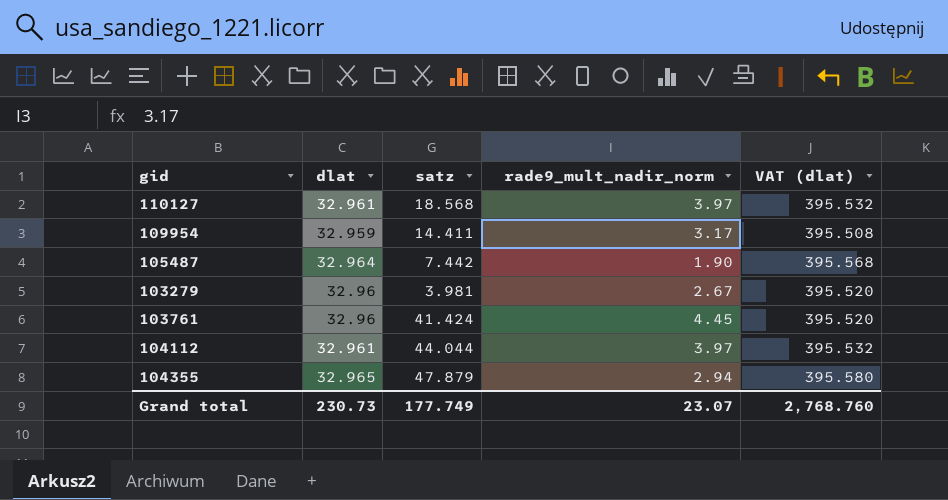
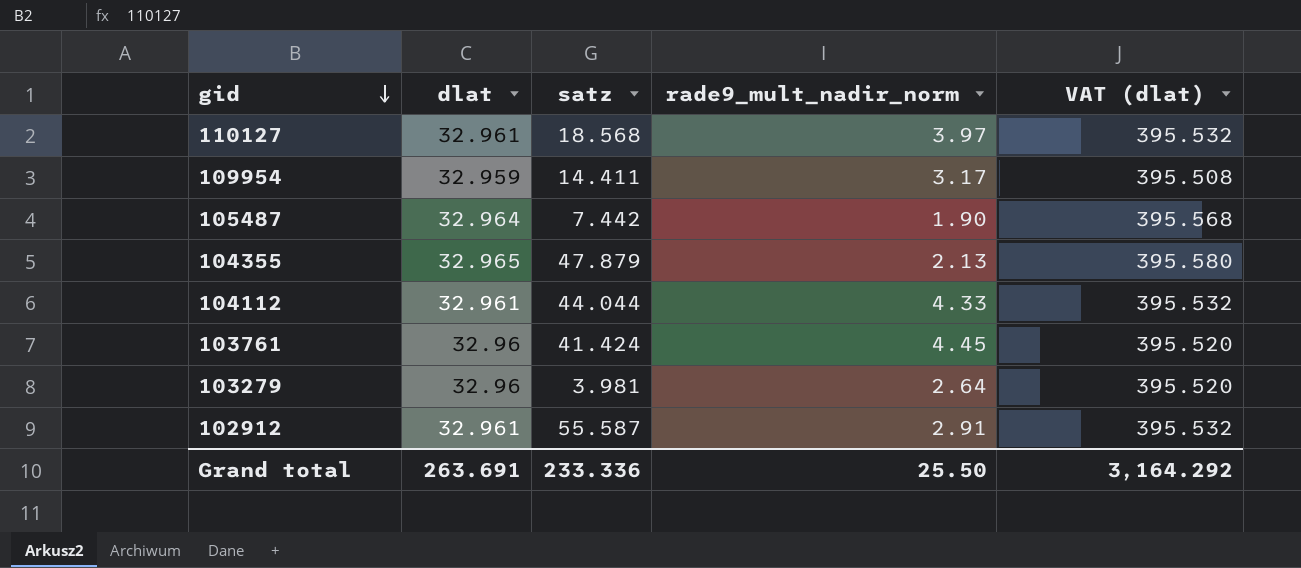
row order: none -> gid descending
104355 | rade9_mult_nadir_norm: 2.94 -> 2.13
104112 | rade9_mult_nadir_norm: 3.97 -> 4.33
103279 | rade9_mult_nadir_norm: 2.67 -> 2.64
row 102912: none -> 32.961 | 55.587 | 2.91 | 395.532
Grand total | dlat: 230.73 -> 263.691
Grand total | satz: 177.749 -> 233.336
Grand total | rade9_mult_nadir_norm: 23.07 -> 25.50
Grand total | VAT (dlat): 2,768.760 -> 3,164.292

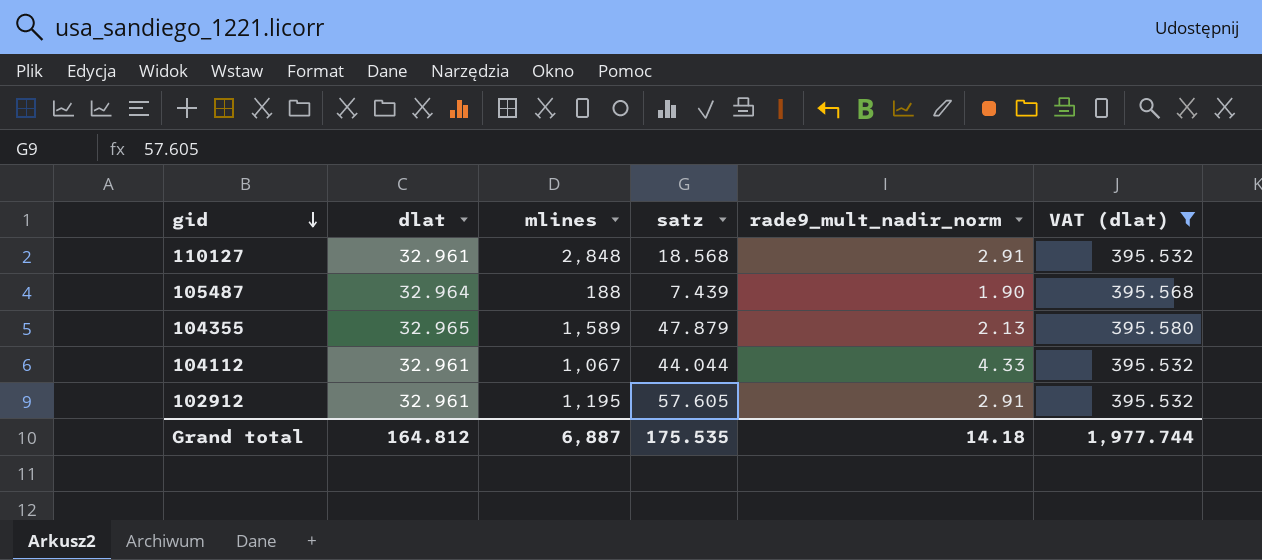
filter: none -> VAT (dlat) >= 395.532
column mlines | position: none -> 3
110127 | rade9_mult_nadir_norm: 3.97 -> 2.91
105487 | satz: 7.442 -> 7.439
102912 | satz: 55.587 -> 57.605
Grand total | dlat: 263.691 -> 164.812
Grand total | satz: 233.336 -> 175.535
Grand total | rade9_mult_nadir_norm: 25.50 -> 14.18
Grand total | VAT (dlat): 3,164.292 -> 1,977.744

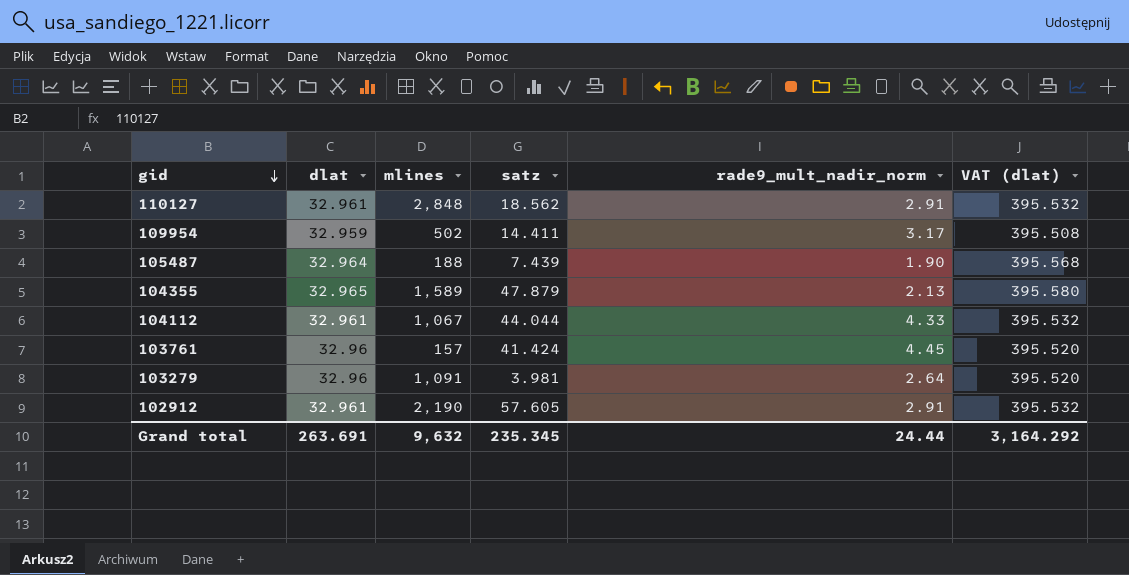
filter: VAT (dlat) >= 395.532 -> none
110127 | satz: 18.568 -> 18.562
102912 | mlines: 1,195 -> 2,190
Grand total | dlat: 164.812 -> 263.691
Grand total | mlines: 6,887 -> 9,632
Grand total | satz: 175.535 -> 235.345
Grand total | rade9_mult_nadir_norm: 14.18 -> 24.44
Grand total | VAT (dlat): 1,977.744 -> 3,164.292

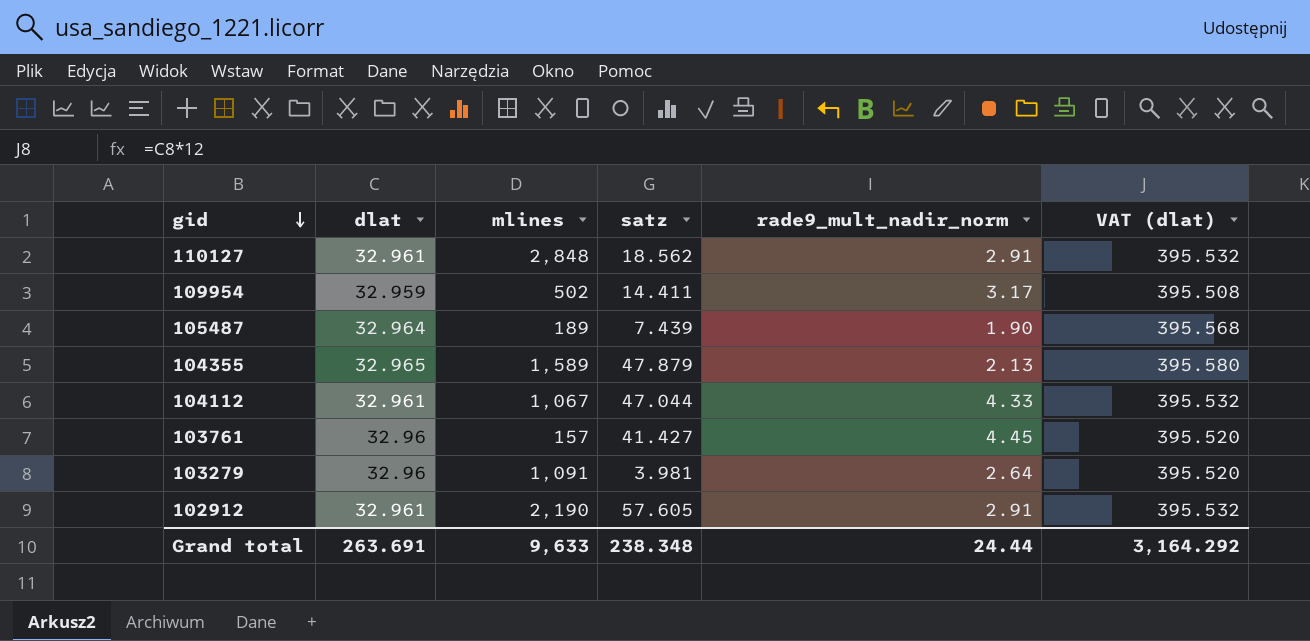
105487 | mlines: 188 -> 189
104112 | satz: 44.044 -> 47.044
103761 | satz: 41.424 -> 41.427
Grand total | mlines: 9,632 -> 9,633
Grand total | satz: 235.345 -> 238.348

